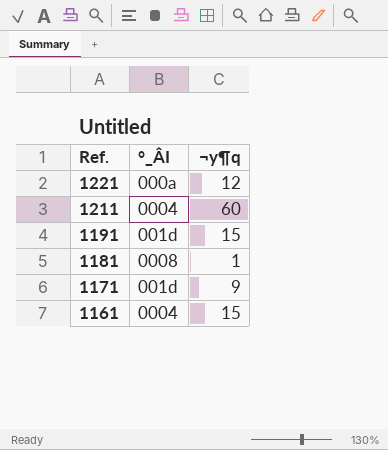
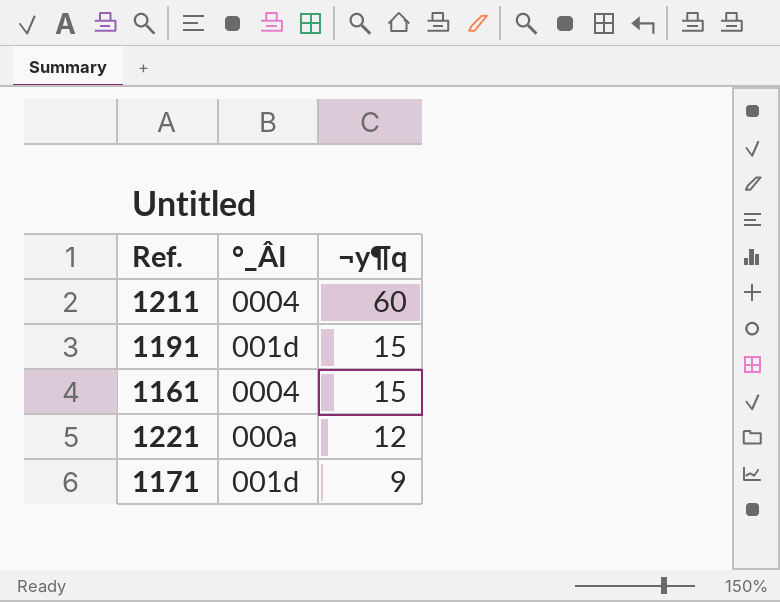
row order: Ref. descending -> ¬y¶q descending
row 1181: 0008 | 1 -> none

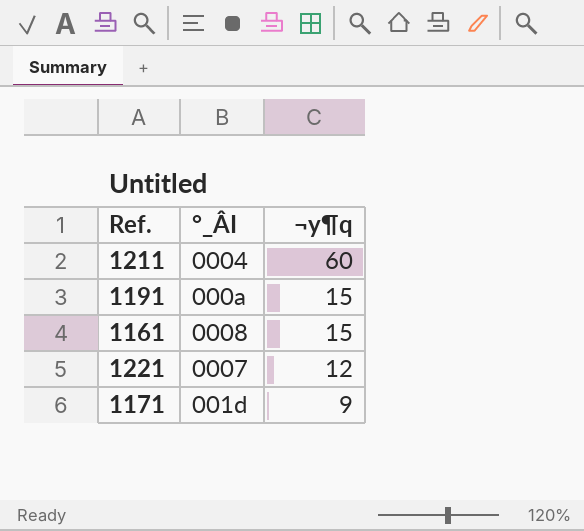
1191 | °_ÂI: 001d -> 000a
1161 | °_ÂI: 0004 -> 0008
1221 | °_ÂI: 000a -> 0007

